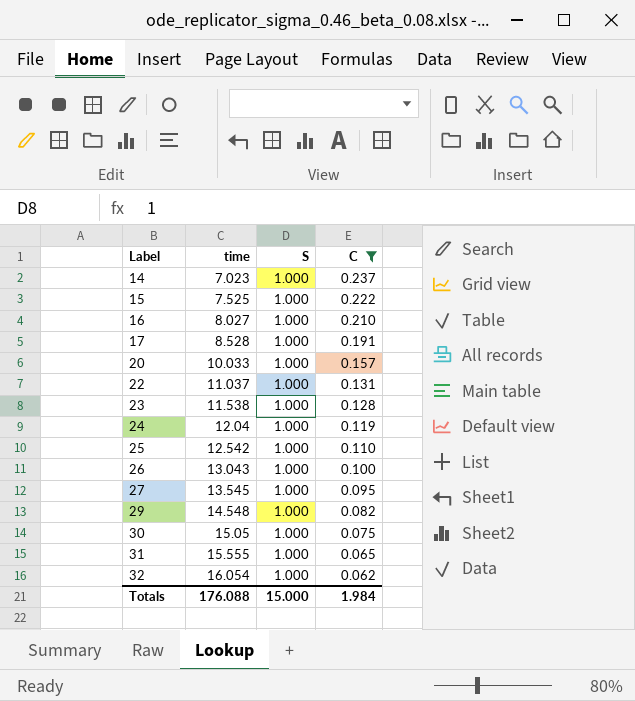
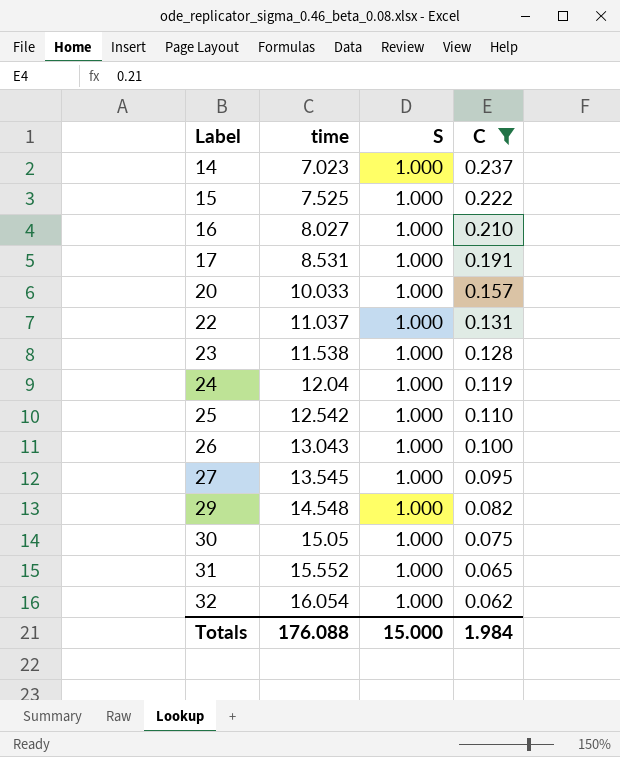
17 | time: 8.528 -> 8.531
31 | time: 15.555 -> 15.552

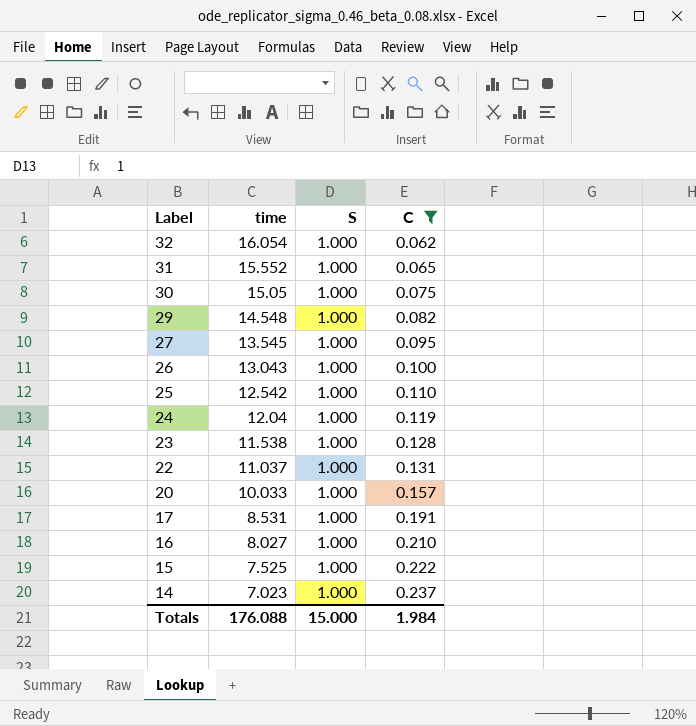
row order: Label ascending -> Label descending

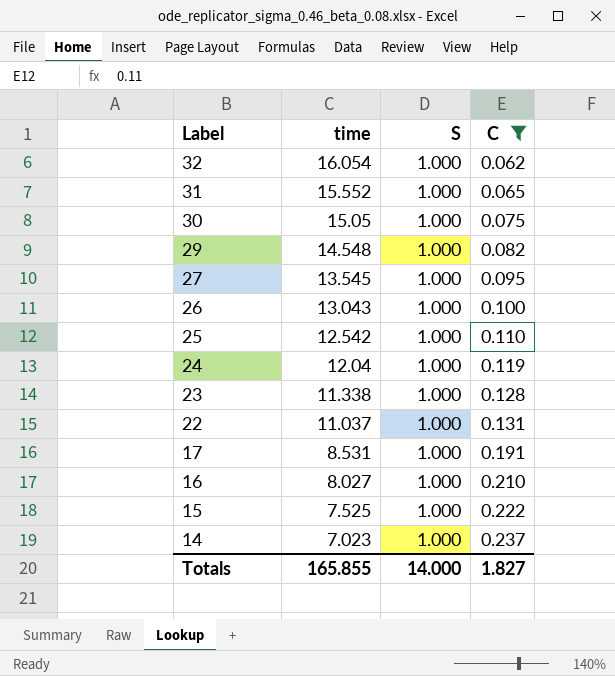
row 20: 10.033 | 1.000 | 0.157 -> none
23 | time: 11.538 -> 11.338
Totals | time: 176.088 -> 165.855
Totals | S: 15.000 -> 14.000
Totals | C: 1.984 -> 1.827

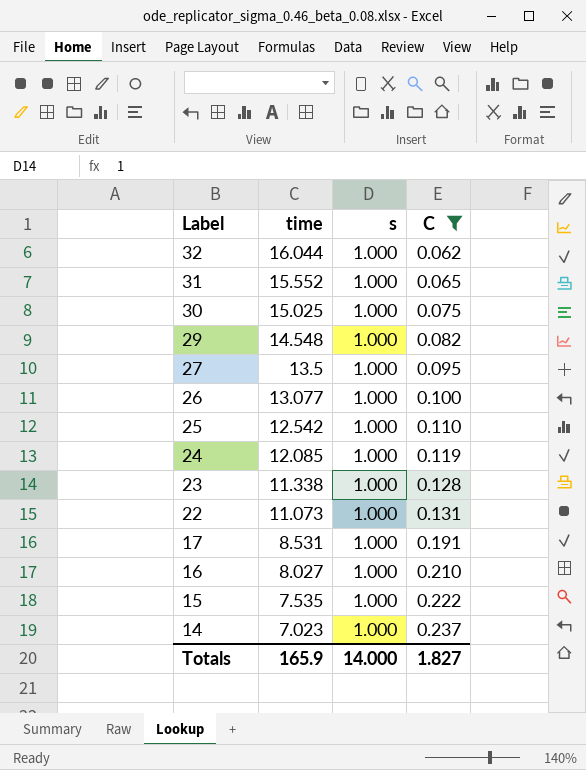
column name: S -> s
32 | time: 16.054 -> 16.044
30 | time: 15.05 -> 15.025
27 | time: 13.545 -> 13.5
26 | time: 13.043 -> 13.077
24 | time: 12.04 -> 12.085
22 | time: 11.037 -> 11.073
15 | time: 7.525 -> 7.535
Totals | time: 165.855 -> 165.9

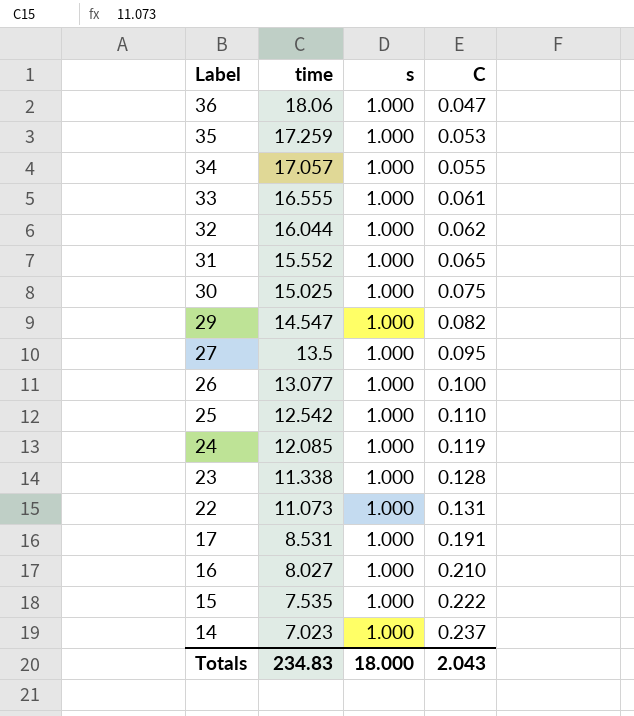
filter: C >= 0.062 -> none
29 | time: 14.548 -> 14.547
Totals | time: 165.9 -> 234.83
Totals | s: 14.000 -> 18.000
Totals | C: 1.827 -> 2.043

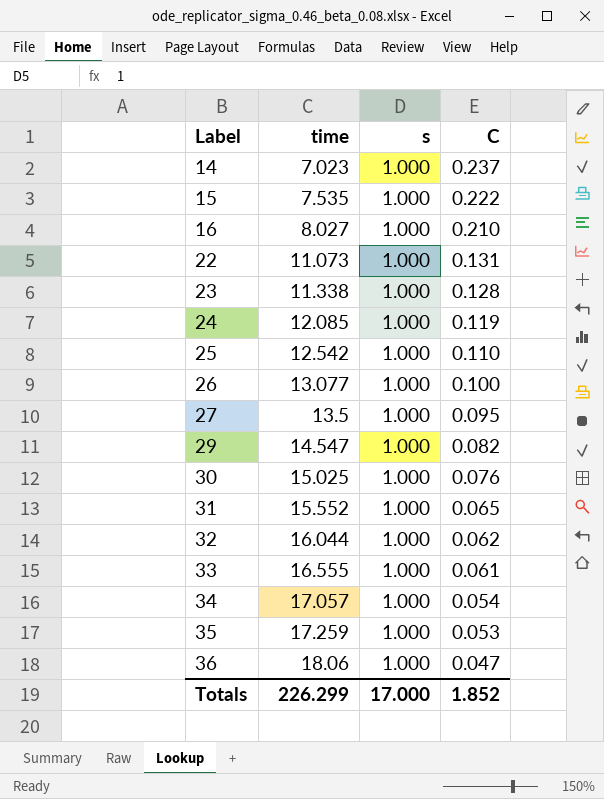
row order: Label descending -> Label ascending
row 17: 8.531 | 1.000 | 0.191 -> none
30 | C: 0.075 -> 0.076
34 | C: 0.055 -> 0.054
Totals | time: 234.83 -> 226.299
Totals | s: 18.000 -> 17.000
Totals | C: 2.043 -> 1.852

